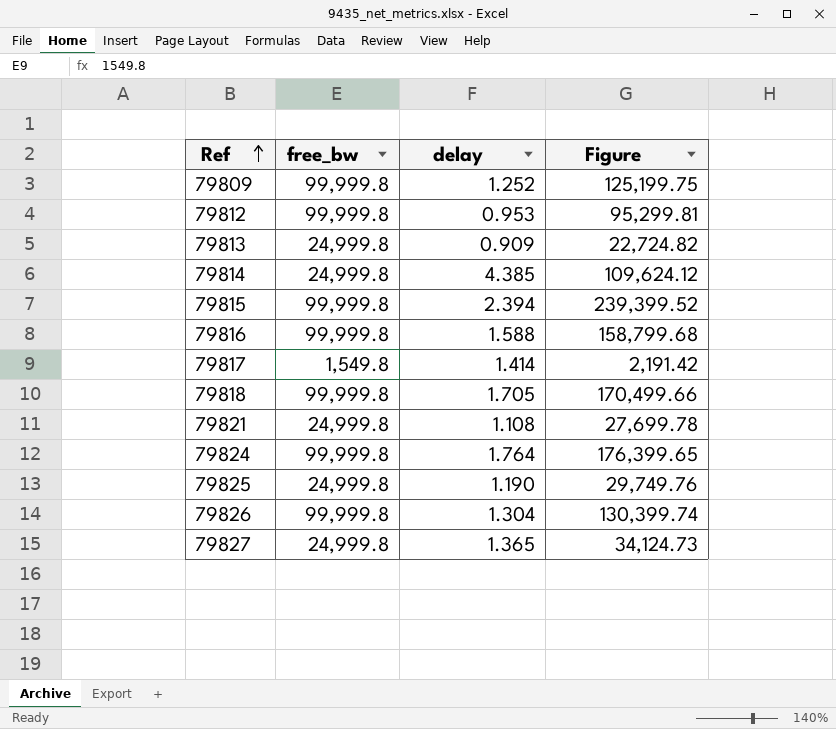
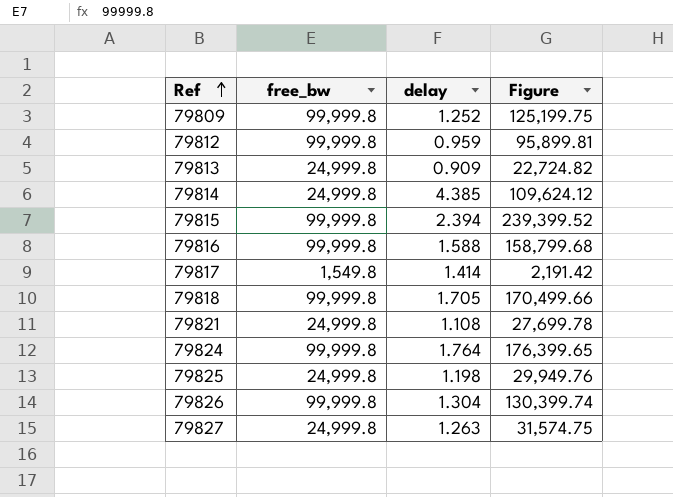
79812 | delay: 0.953 -> 0.959
79812 | Figure: 95,299.81 -> 95,899.81
79825 | delay: 1.190 -> 1.198
79825 | Figure: 29,749.76 -> 29,949.76
79827 | delay: 1.365 -> 1.263
79827 | Figure: 34,124.73 -> 31,574.75

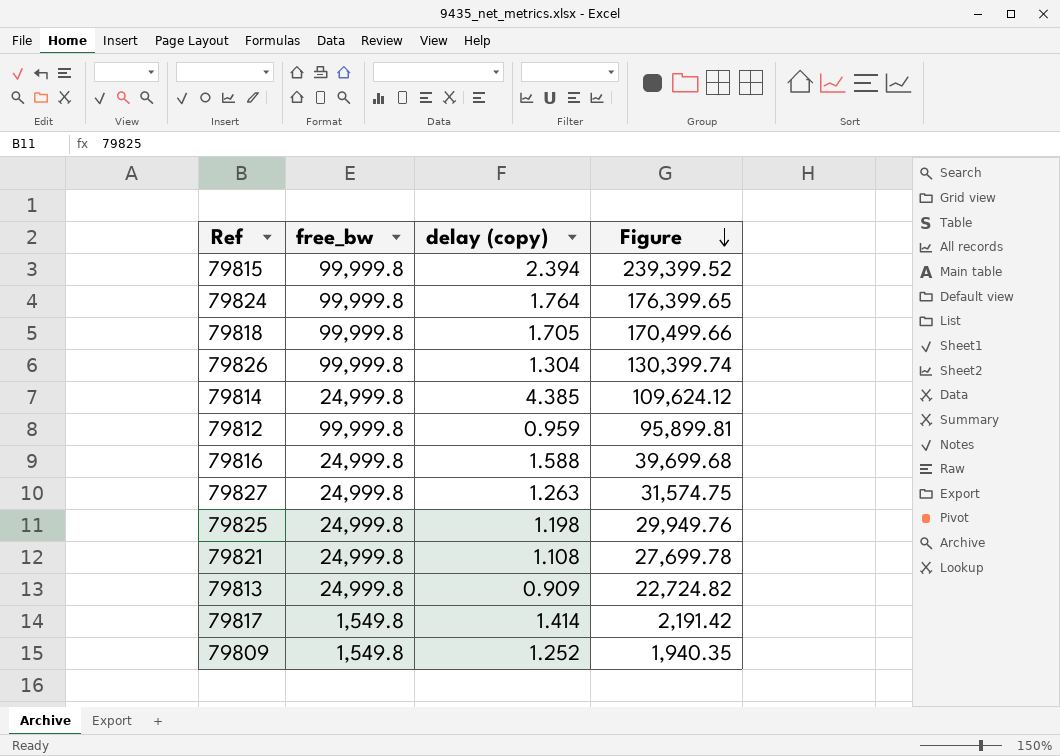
row order: Ref ascending -> Figure descending
column name: delay -> delay (copy)
79816 | free_bw: 99,999.8 -> 24,999.8
79816 | Figure: 158,799.68 -> 39,699.68
79809 | free_bw: 99,999.8 -> 1,549.8
79809 | Figure: 125,199.75 -> 1,940.35

